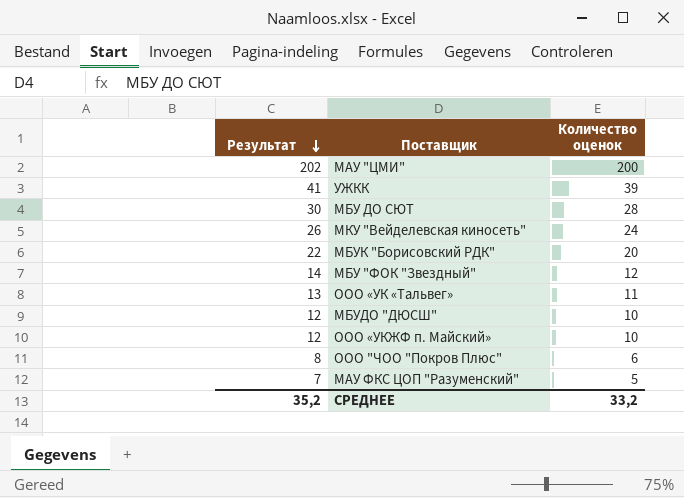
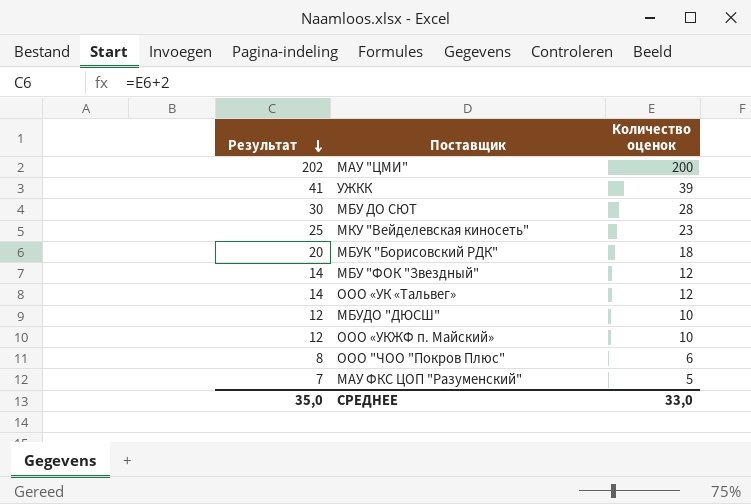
МКУ "Вейделевская киносеть" | Результат: 26 -> 25
МКУ "Вейделевская киносеть" | Количество оценок: 24 -> 23
МБУК "Борисовский РДК" | Результат: 22 -> 20
МБУК "Борисовский РДК" | Количество оценок: 20 -> 18
ООО «УК «Тальвег» | Результат: 13 -> 14
ООО «УК «Тальвег» | Количество оценок: 11 -> 12
СРЕДНЕЕ | Результат: 35,2 -> 35,0
СРЕДНЕЕ | Количество оценок: 33,2 -> 33,0

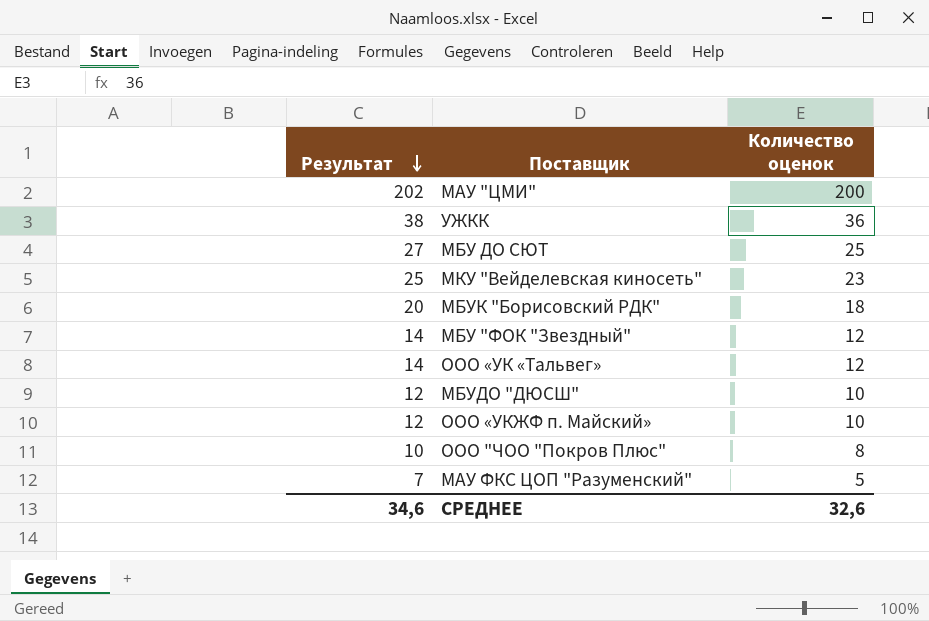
УЖКК | Результат: 41 -> 38
УЖКК | Количество оценок: 39 -> 36
МБУ ДО СЮТ | Результат: 30 -> 27
МБУ ДО СЮТ | Количество оценок: 28 -> 25
ООО "ЧОО "Покров Плюс" | Результат: 8 -> 10
ООО "ЧОО "Покров Плюс" | Количество оценок: 6 -> 8
СРЕДНЕЕ | Результат: 35,0 -> 34,6
СРЕДНЕЕ | Количество оценок: 33,0 -> 32,6

